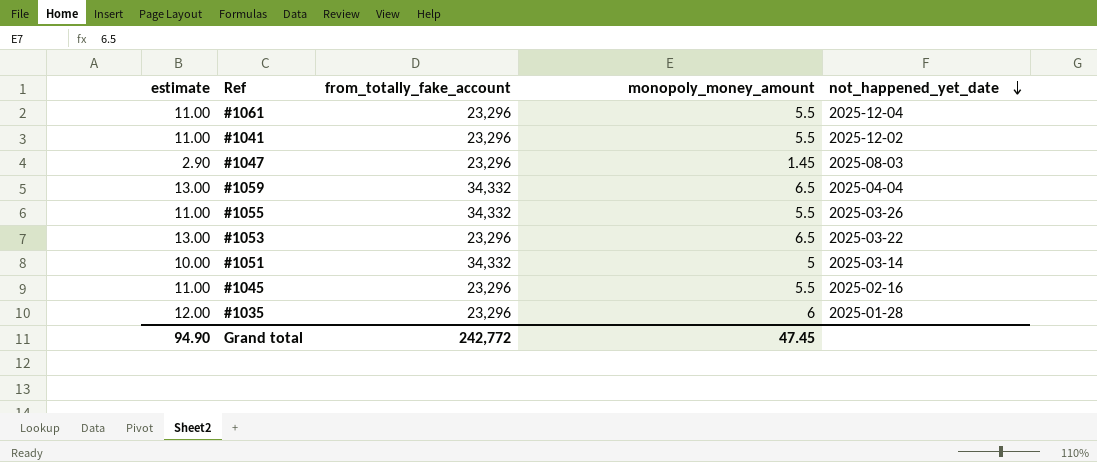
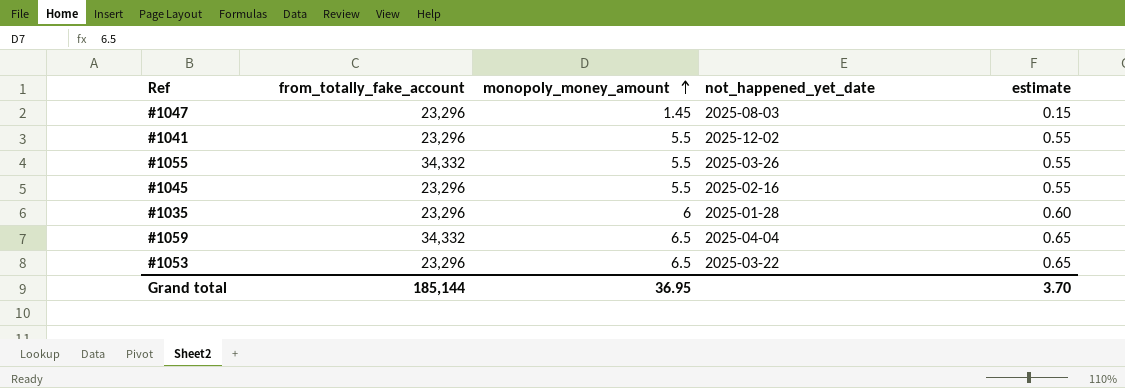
row order: not_happened_yet_date descending -> monopoly_money_amount ascending
column estimate | formula: [monopoly_money_amount] * 2 -> [monopoly_money_amount] * 0.1
column estimate | position: 1 -> 5
row #1061: 11.00 | 23,296 | 5.5 | 2025-12-04 -> none
row #1051: 10.00 | 34,332 | 5 | 2025-03-14 -> none
Grand total | from_totally_fake_account: 242,772 -> 185,144
Grand total | monopoly_money_amount: 47.45 -> 36.95
Grand total | estimate: 94.90 -> 3.70

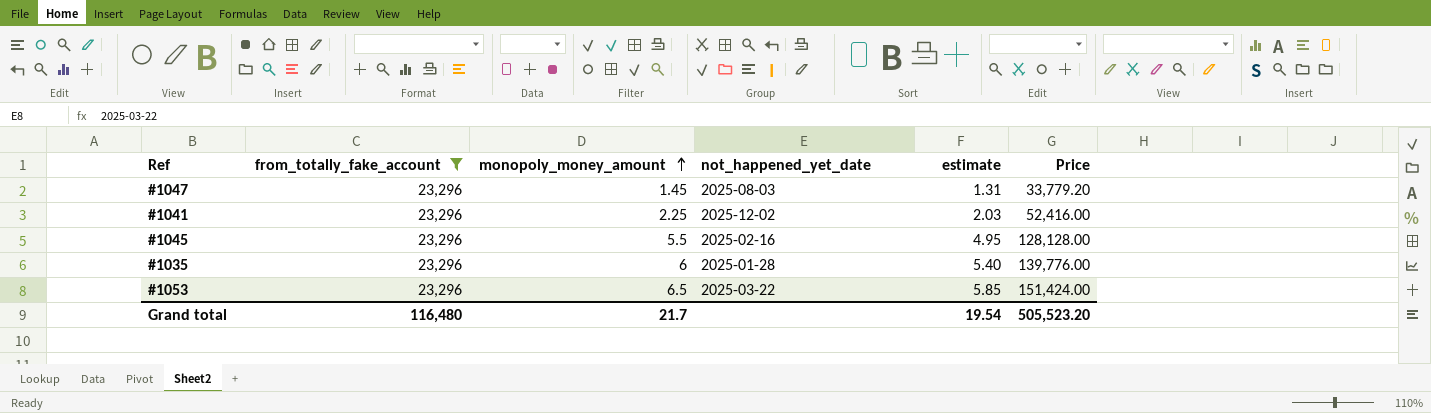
filter: none -> from_totally_fake_account = 23,296
column estimate | formula: [monopoly_money_amount] * 0.1 -> [monopoly_money_amount] * 0.9
column Price | formula: none -> [from_totally_fake_account] * [monopoly_money_amount]
#1041 | monopoly_money_amount: 5.5 -> 2.25
Grand total | from_totally_fake_account: 185,144 -> 116,480
Grand total | monopoly_money_amount: 36.95 -> 21.7
Grand total | estimate: 3.70 -> 19.54

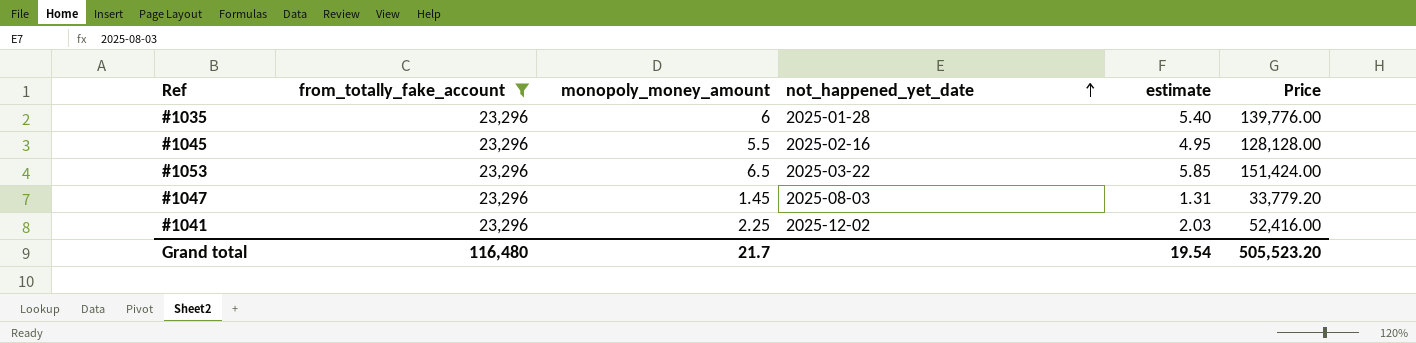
row order: monopoly_money_amount ascending -> not_happened_yet_date ascending

